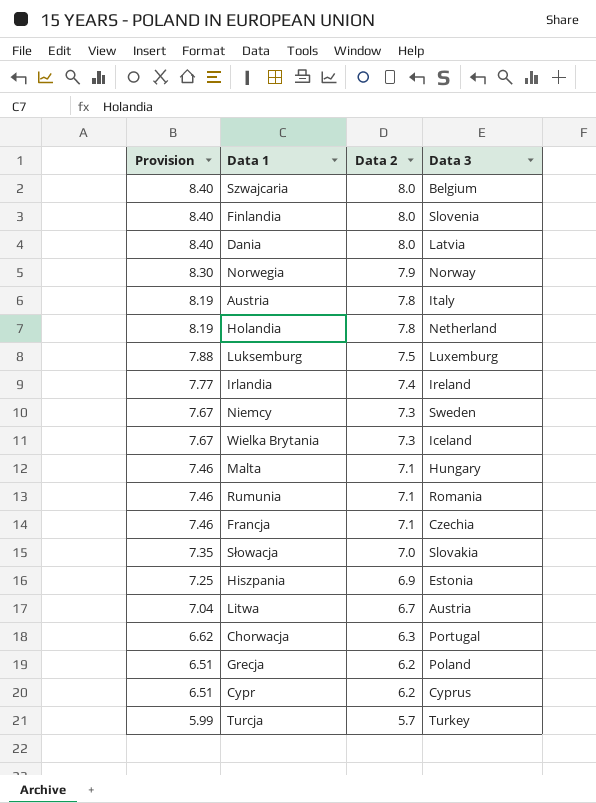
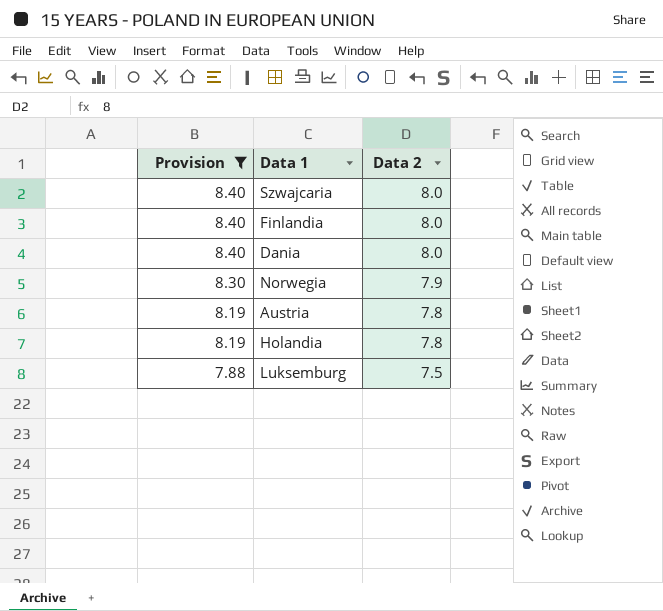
filter: none -> Provision >= 7.88
column Data 3 | position: 4 -> none

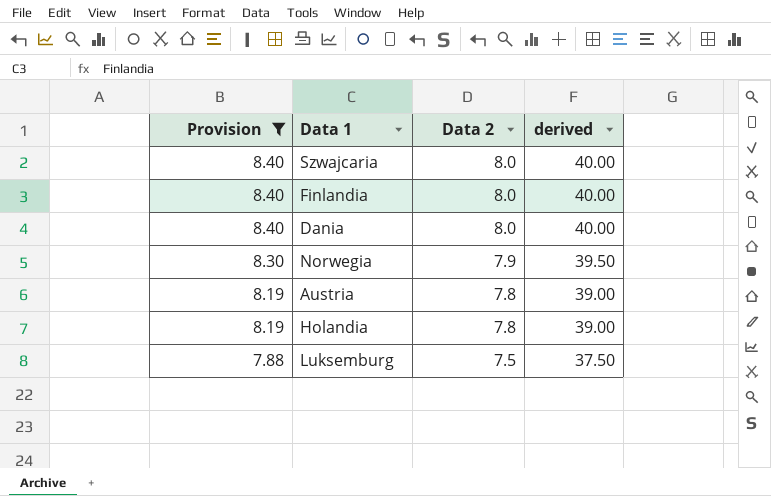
column derived | formula: none -> [Data 2] * 5

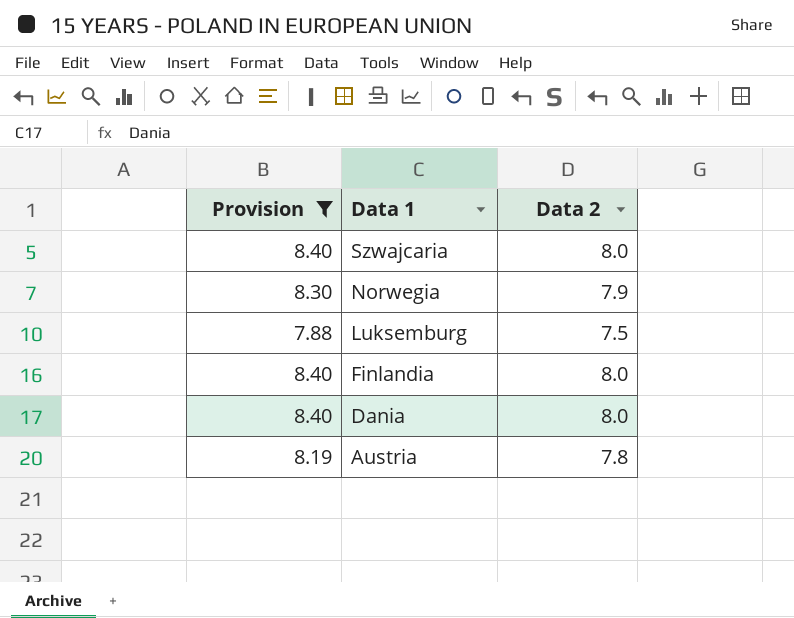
row order: Provision descending -> Data 1 descending
column derived | formula: [Data 2] * 5 -> none
row Holandia: 8.19 | 7.8 | 39.00 -> none

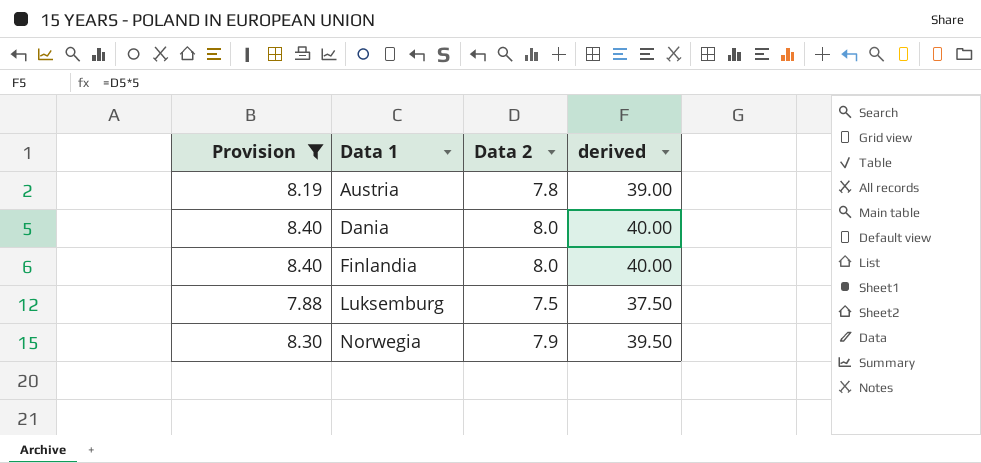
row order: Data 1 descending -> Data 1 ascending
column derived | formula: none -> [Data 2] * 5
row Szwajcaria: 8.40 | 8.0 -> none

